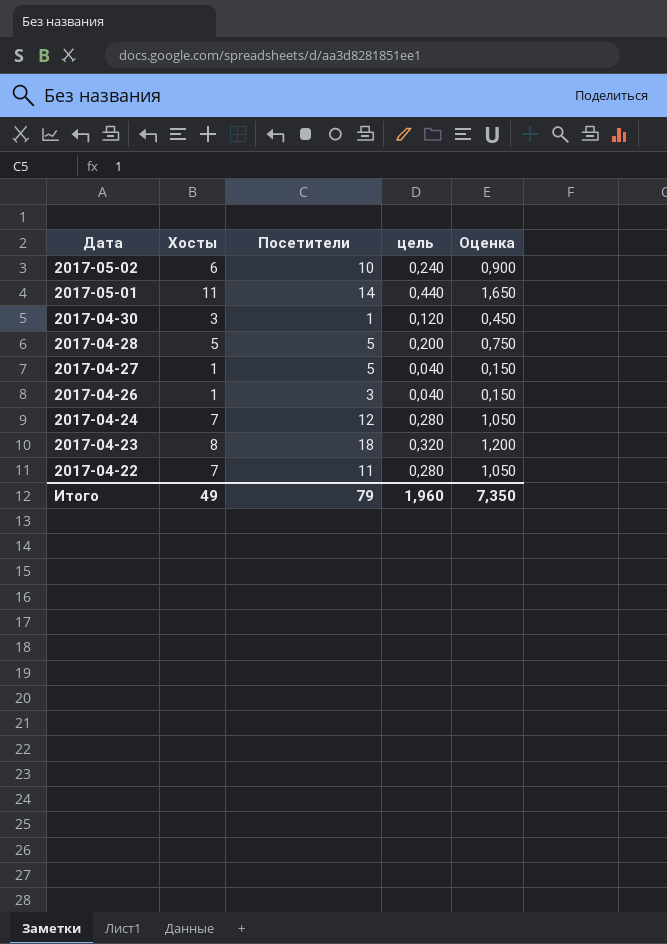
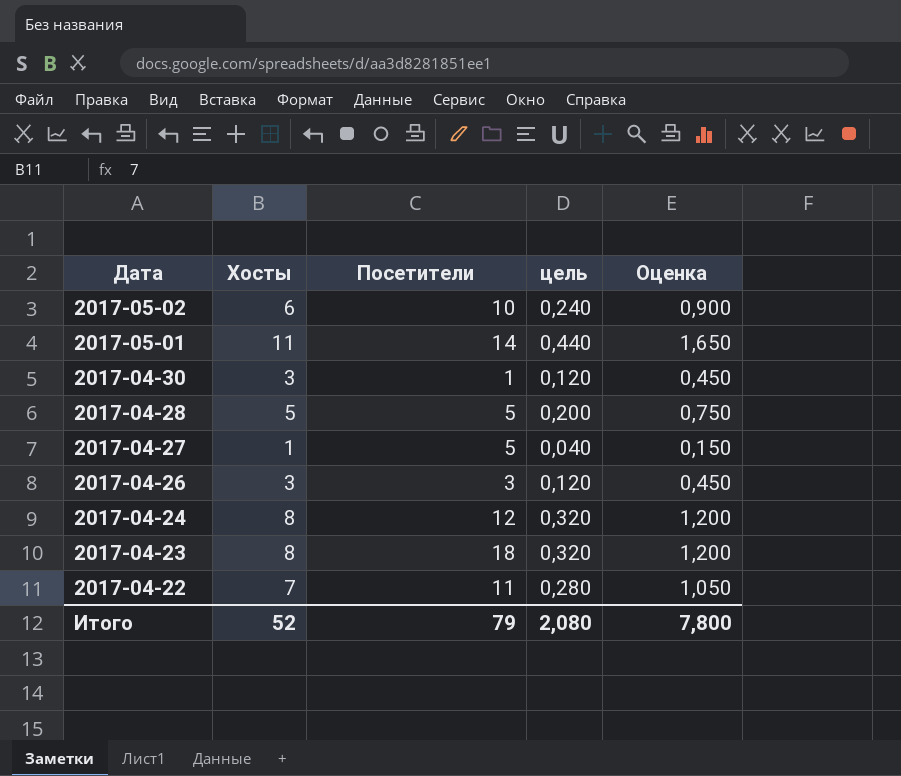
2017-04-26 | Хосты: 1 -> 3
2017-04-26 | цель: 0,040 -> 0,120
2017-04-26 | Оценка: 0,150 -> 0,450
2017-04-24 | Хосты: 7 -> 8
2017-04-24 | цель: 0,280 -> 0,320
2017-04-24 | Оценка: 1,050 -> 1,200
Итого | Хосты: 49 -> 52
Итого | цель: 1,960 -> 2,080
Итого | Оценка: 7,350 -> 7,800

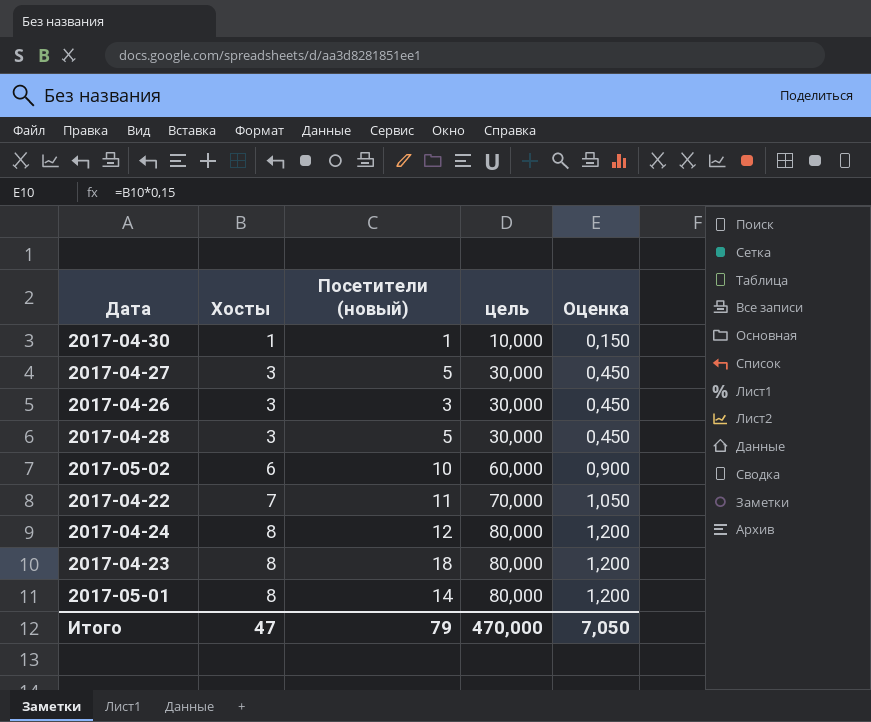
row order: Дата descending -> Хосты ascending
column name: Посетители -> Посетители (новый)
column цель | formula: [Хосты] * 0,04 -> [Хосты] * 10
2017-04-30 | Хосты: 3 -> 1
2017-04-30 | Оценка: 0,450 -> 0,150
2017-04-27 | Хосты: 1 -> 3
2017-04-27 | Оценка: 0,150 -> 0,450
2017-04-28 | Хосты: 5 -> 3
2017-04-28 | Оценка: 0,750 -> 0,450
2017-05-01 | Хосты: 11 -> 8
2017-05-01 | Оценка: 1,650 -> 1,200
Итого | Хосты: 52 -> 47
Итого | цель: 2,080 -> 470,000
Итого | Оценка: 7,800 -> 7,050

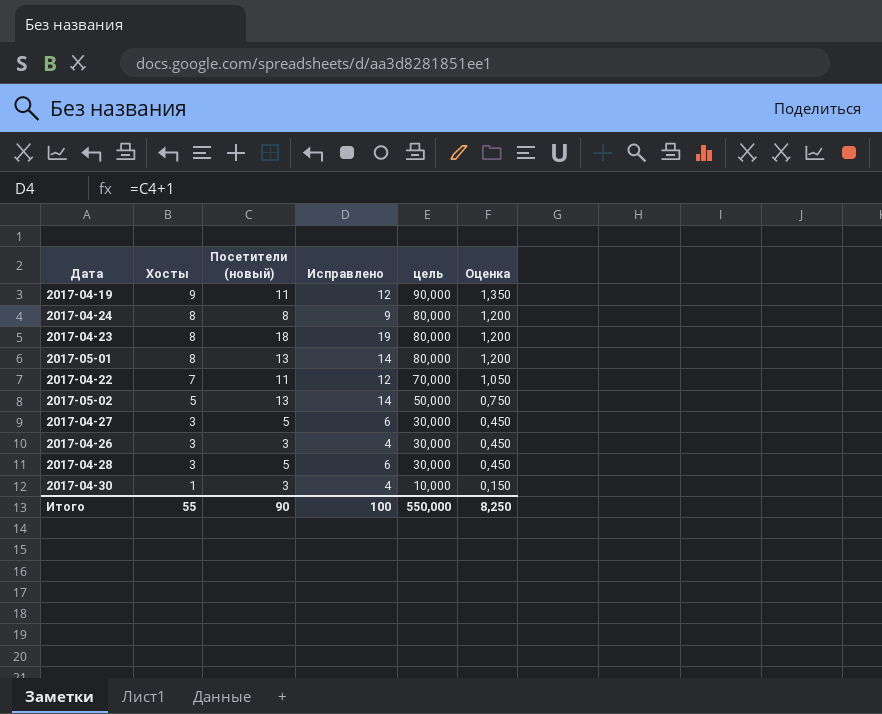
row order: Хосты ascending -> Хосты descending
column Исправлено | formula: none -> [Посетители (новый)] + 1
row 2017-04-19: none -> 9 | 11 | 12 | 90,000 | 1,350
2017-04-24 | Посетители (новый): 12 -> 8
2017-05-01 | Посетители (новый): 14 -> 13
2017-05-02 | Хосты: 6 -> 5
2017-05-02 | Посетители (новый): 10 -> 13
2017-05-02 | цель: 60,000 -> 50,000
2017-05-02 | Оценка: 0,900 -> 0,750
2017-04-30 | Посетители (новый): 1 -> 3
Итого | Хосты: 47 -> 55
Итого | Посетители (новый): 79 -> 90
Итого | цель: 470,000 -> 550,000
Итого | Оценка: 7,050 -> 8,250

